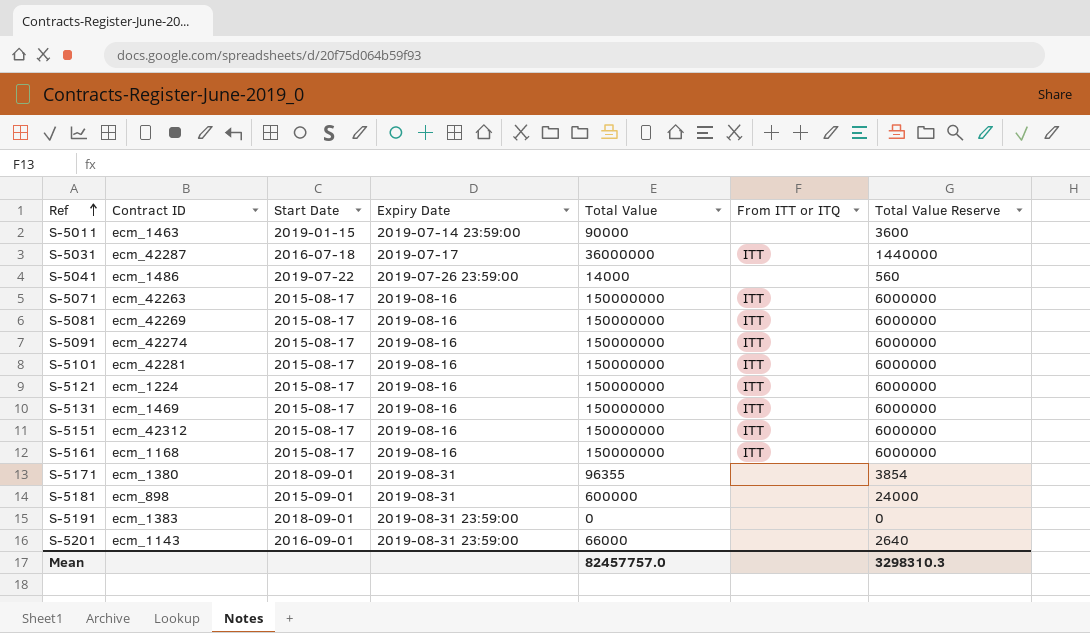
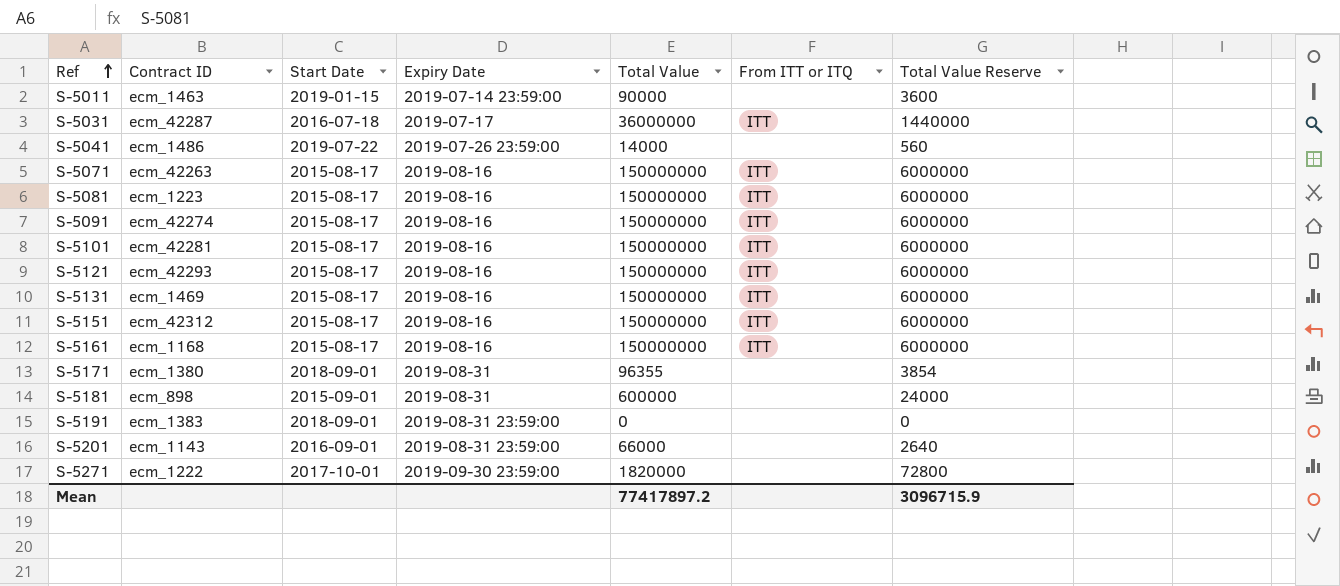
S-5081 | Contract ID: ecm_42269 -> ecm_1223
S-5121 | Contract ID: ecm_1224 -> ecm_42293
row S-5271: none -> ecm_1222 | 2017-10-01 | 2019-09-30 23:59:00 | 1820000 | none | 72800
Mean | Total Value: 82457757.0 -> 77417897.2
Mean | Total Value Reserve: 3298310.3 -> 3096715.9

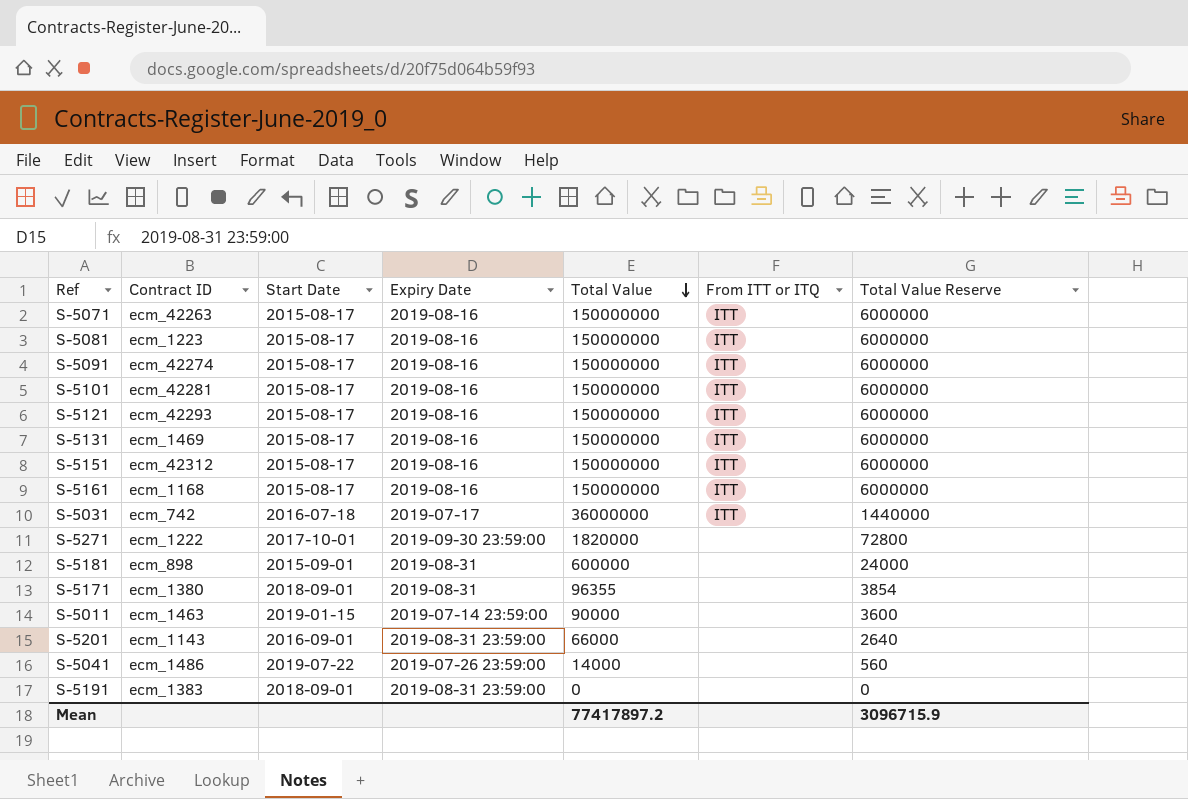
row order: Ref ascending -> Total Value descending
S-5031 | Contract ID: ecm_42287 -> ecm_742

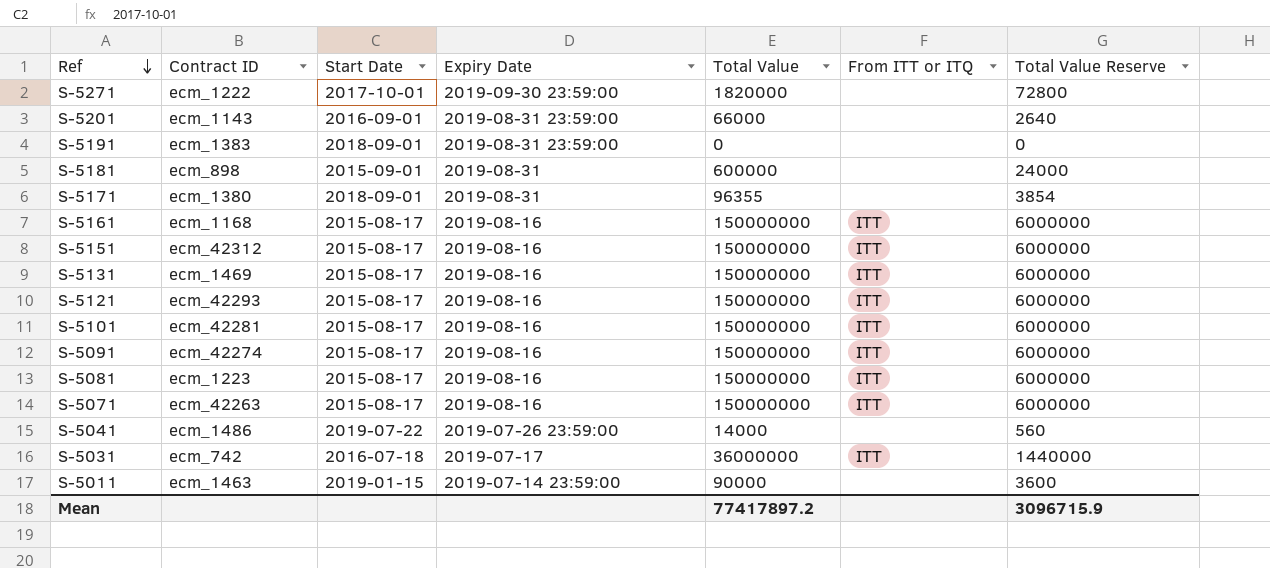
row order: Total Value descending -> Ref descending

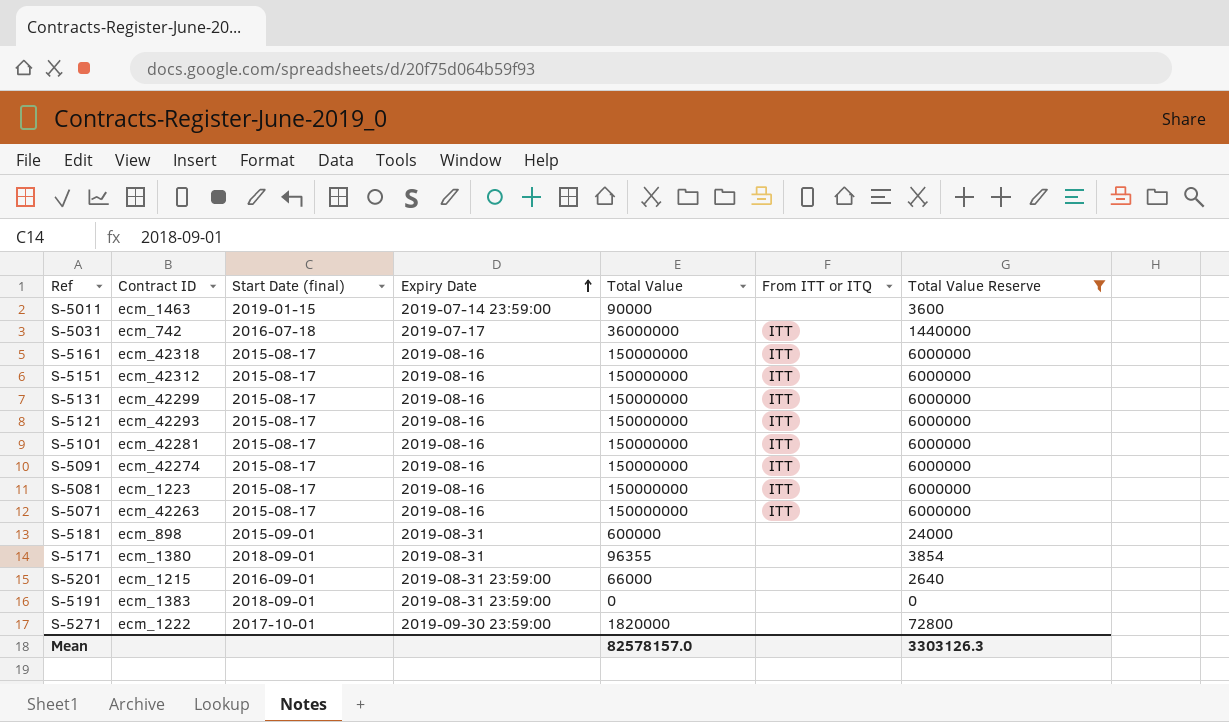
filter: none -> Total Value Reserve != 560
row order: Ref descending -> Expiry Date ascending
column name: Start Date -> Start Date (final)
S-5161 | Contract ID: ecm_1168 -> ecm_42318
S-5131 | Contract ID: ecm_1469 -> ecm_42299
S-5201 | Contract ID: ecm_1143 -> ecm_1215
Mean | Total Value: 77417897.2 -> 82578157.0
Mean | Total Value Reserve: 3096715.9 -> 3303126.3

